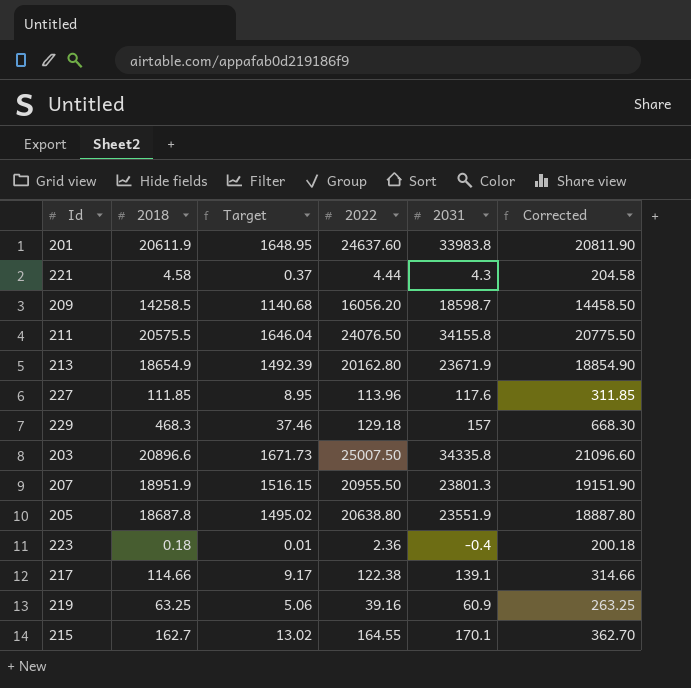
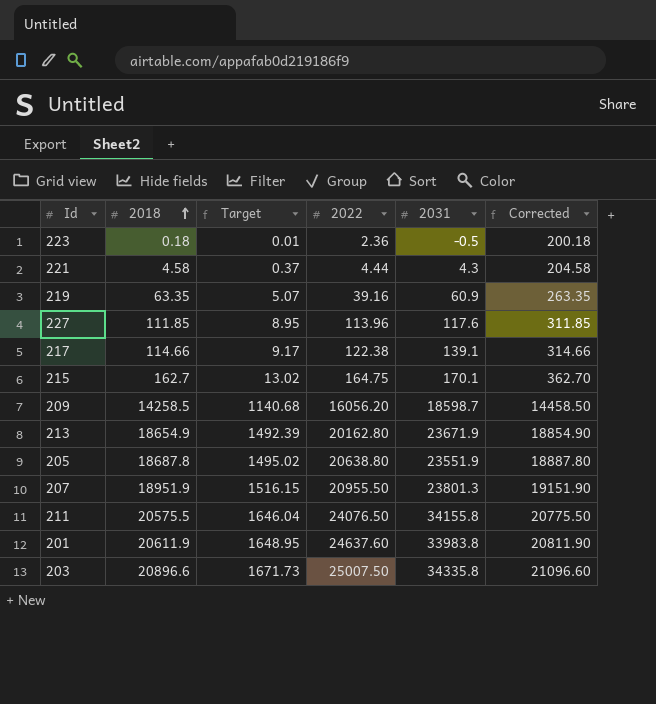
row order: none -> 2018 ascending
row 229: 468.3 | 37.46 | 129.18 | 157 | 668.30 -> none
223 | 2031: -0.4 -> -0.5
219 | 2018: 63.25 -> 63.35
219 | Target: 5.06 -> 5.07
219 | Corrected: 263.25 -> 263.35
215 | 2022: 164.55 -> 164.75

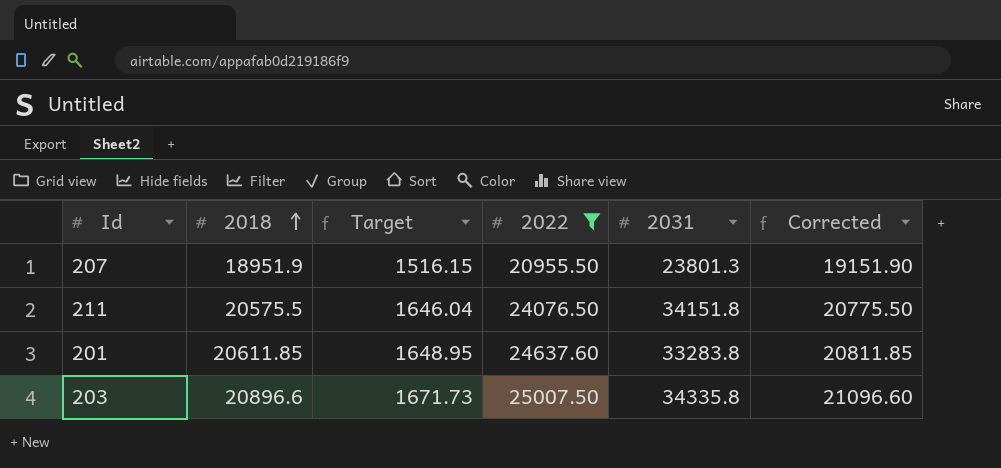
filter: none -> 2022 >= 20955.50
211 | 2031: 34155.8 -> 34151.8
201 | 2018: 20611.9 -> 20611.85
201 | 2031: 33983.8 -> 33283.8
201 | Corrected: 20811.90 -> 20811.85

